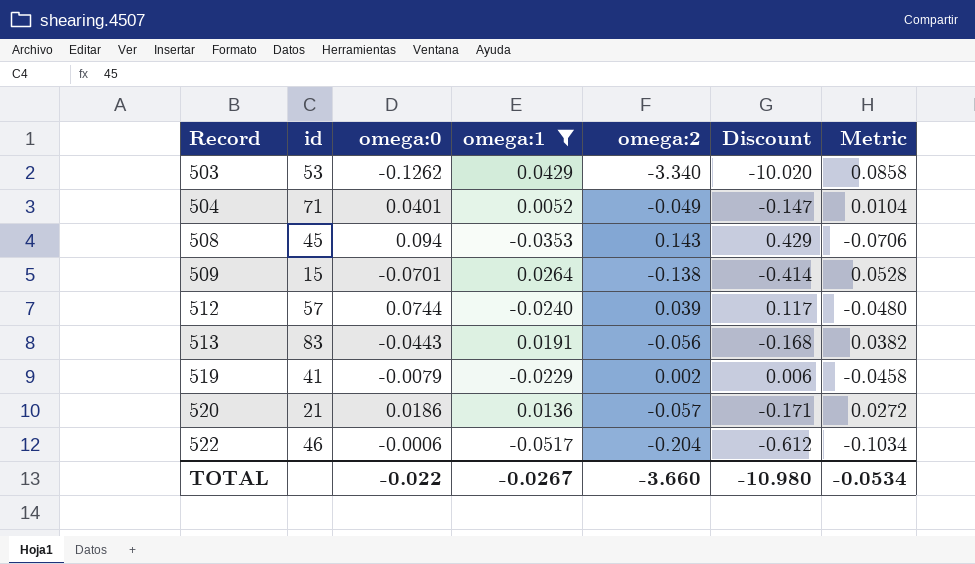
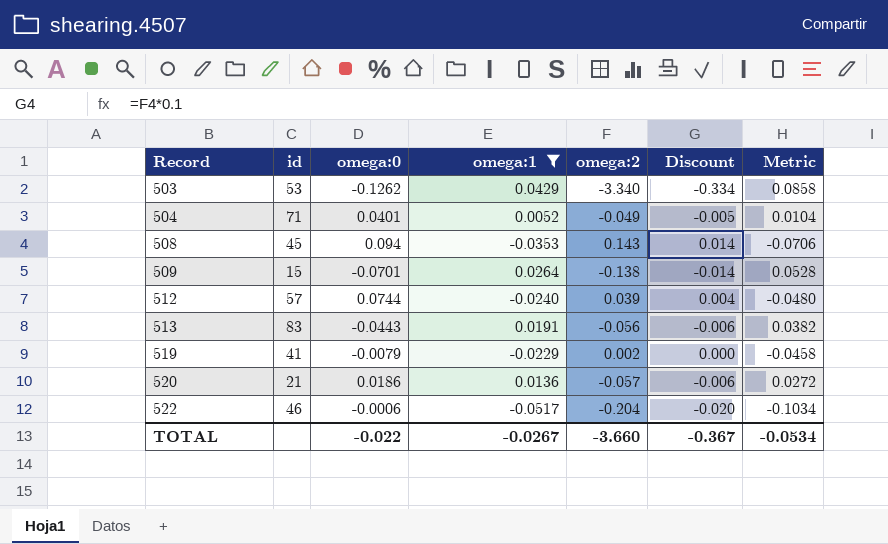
column Discount | formula: [omega:2] * 3 -> [omega:2] * 0.1
TOTAL | Discount: -10.980 -> -0.367

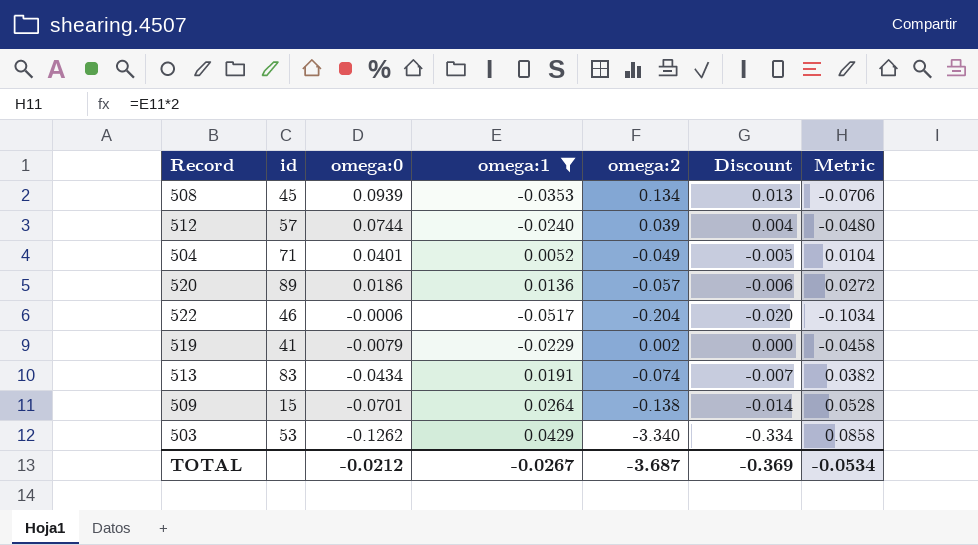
row order: Record ascending -> omega:0 descending
508 | omega:0: 0.094 -> 0.0939
508 | omega:2: 0.143 -> 0.134
508 | Discount: 0.014 -> 0.013
520 | id: 21 -> 89
513 | omega:0: -0.0443 -> -0.0434
513 | omega:2: -0.056 -> -0.074
513 | Discount: -0.006 -> -0.007
TOTAL | omega:0: -0.022 -> -0.0212
TOTAL | omega:2: -3.660 -> -3.687
TOTAL | Discount: -0.367 -> -0.369

